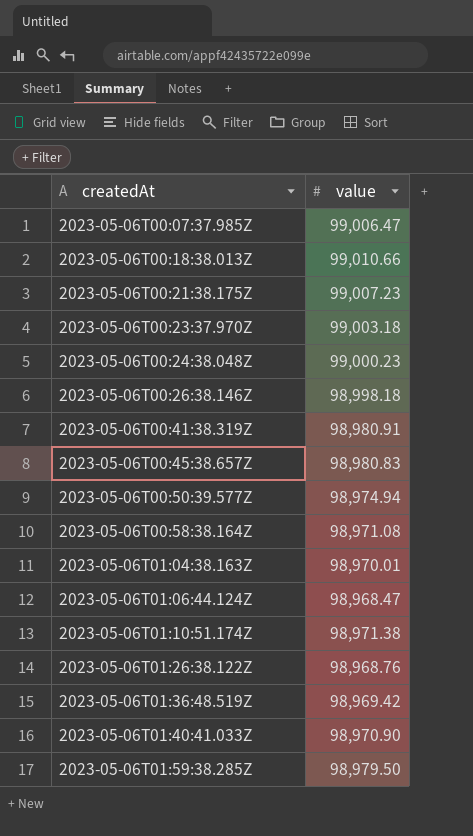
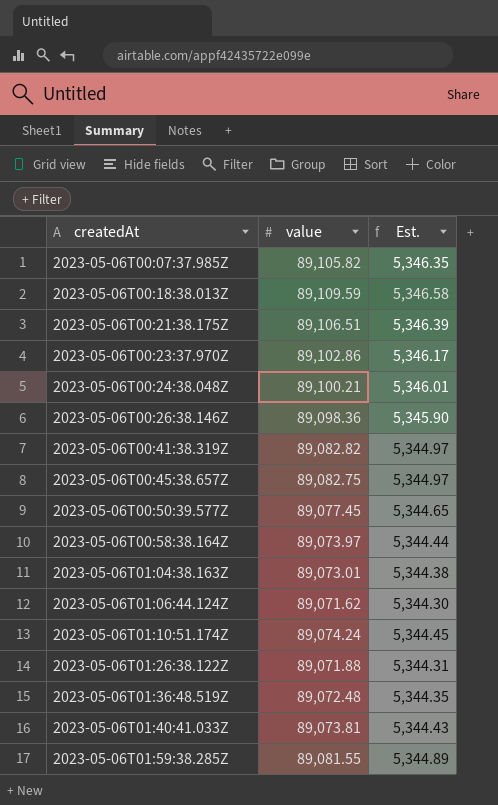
column Est. | formula: none -> [value] * 0.06
2023-05-06T00:07:37.985Z | value: 99,006.47 -> 89,105.82
2023-05-06T00:18:38.013Z | value: 99,010.66 -> 89,109.59
2023-05-06T00:21:38.175Z | value: 99,007.23 -> 89,106.51
2023-05-06T00:23:37.970Z | value: 99,003.18 -> 89,102.86
2023-05-06T00:24:38.048Z | value: 99,000.23 -> 89,100.21
2023-05-06T00:26:38.146Z | value: 98,998.18 -> 89,098.36
2023-05-06T00:41:38.319Z | value: 98,980.91 -> 89,082.82
2023-05-06T00:45:38.657Z | value: 98,980.83 -> 89,082.75
2023-05-06T00:50:39.577Z | value: 98,974.94 -> 89,077.45
2023-05-06T00:58:38.164Z | value: 98,971.08 -> 89,073.97
2023-05-06T01:04:38.163Z | value: 98,970.01 -> 89,073.01
2023-05-06T01:06:44.124Z | value: 98,968.47 -> 89,071.62
2023-05-06T01:10:51.174Z | value: 98,971.38 -> 89,074.24
2023-05-06T01:26:38.122Z | value: 98,968.76 -> 89,071.88
2023-05-06T01:36:48.519Z | value: 98,969.42 -> 89,072.48
2023-05-06T01:40:41.033Z | value: 98,970.90 -> 89,073.81
2023-05-06T01:59:38.285Z | value: 98,979.50 -> 89,081.55

